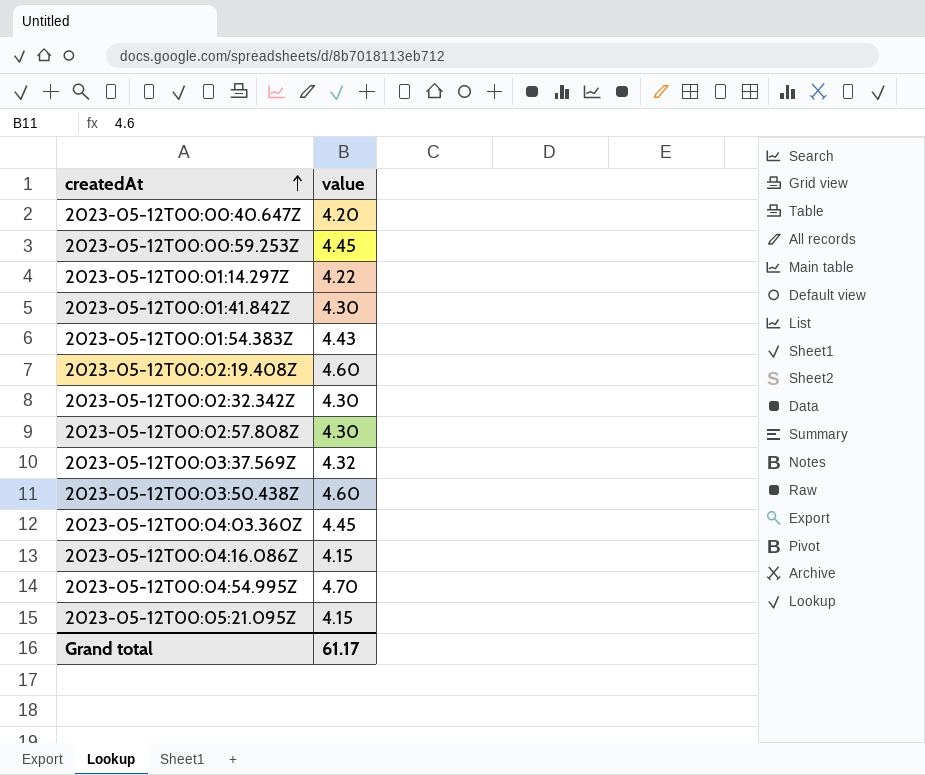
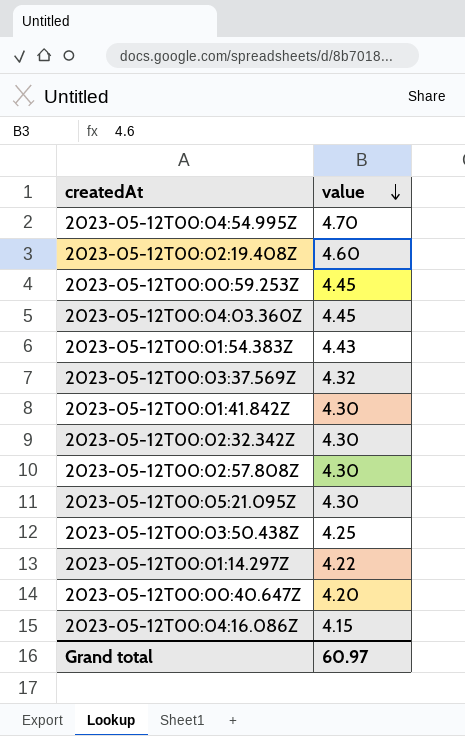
row order: createdAt ascending -> value descending
2023-05-12T00:05:21.095Z | value: 4.15 -> 4.30
2023-05-12T00:03:50.438Z | value: 4.60 -> 4.25
Grand total | value: 61.17 -> 60.97

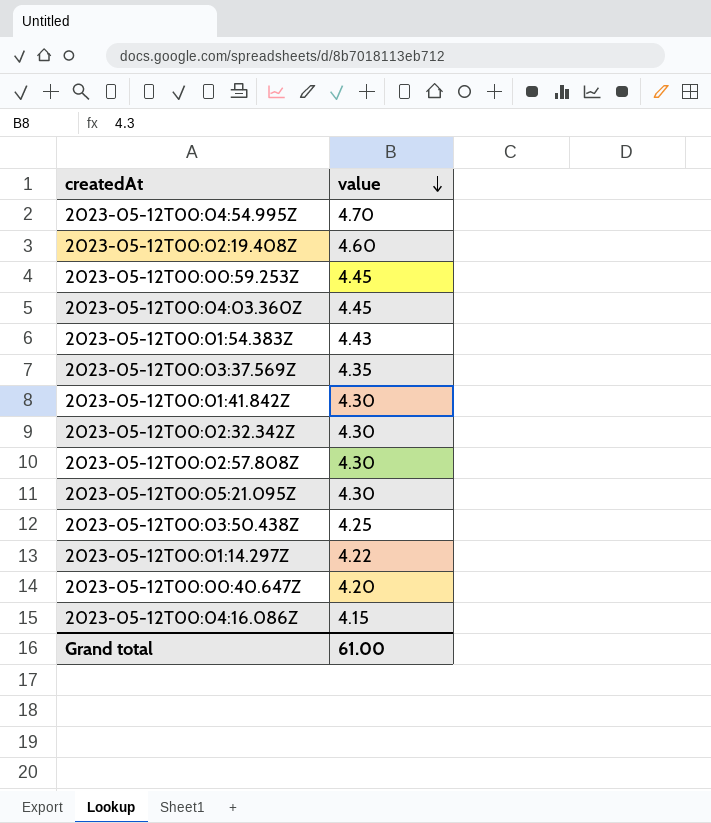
2023-05-12T00:03:37.569Z | value: 4.32 -> 4.35
Grand total | value: 60.97 -> 61.00

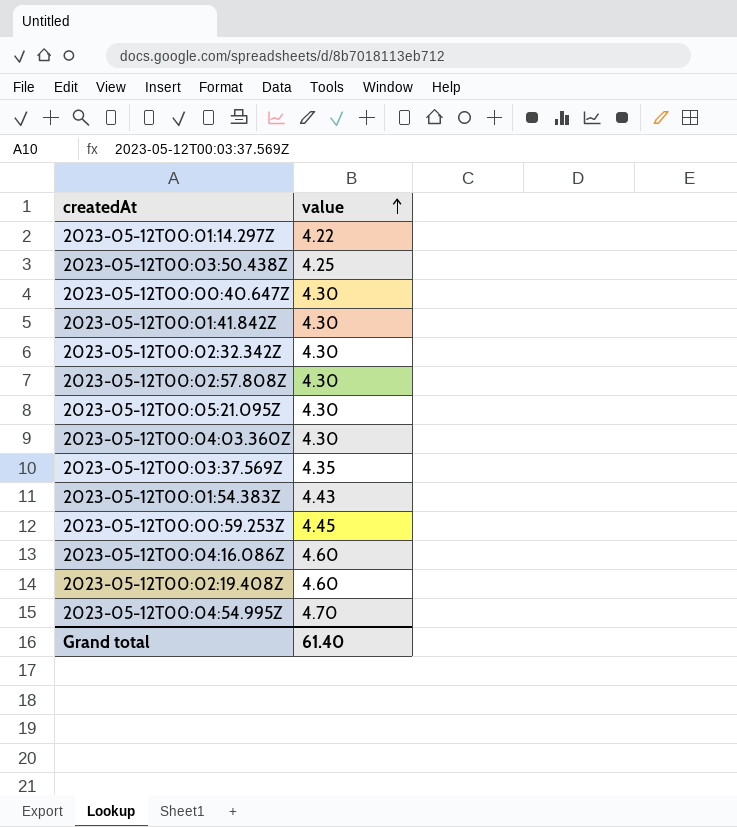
row order: value descending -> value ascending
2023-05-12T00:00:40.647Z | value: 4.20 -> 4.30
2023-05-12T00:04:03.360Z | value: 4.45 -> 4.30
2023-05-12T00:04:16.086Z | value: 4.15 -> 4.60
Grand total | value: 61.00 -> 61.40

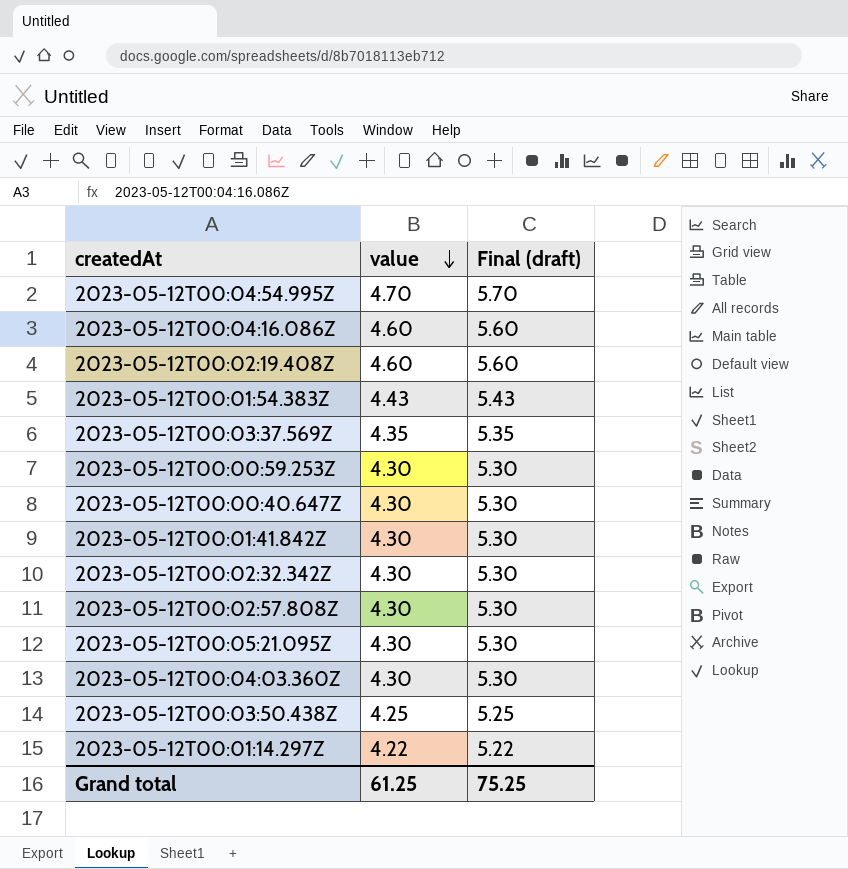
row order: value ascending -> value descending
column Final (draft) | formula: none -> [value] + 1
2023-05-12T00:00:59.253Z | value: 4.45 -> 4.30
Grand total | value: 61.40 -> 61.25

